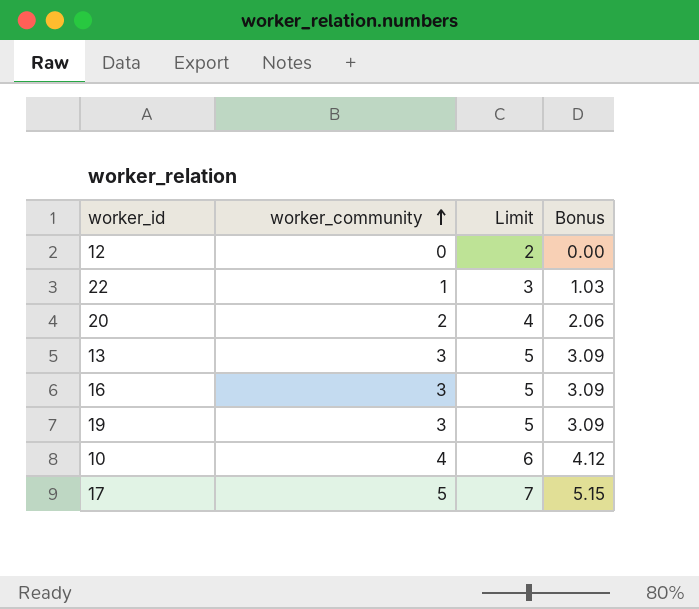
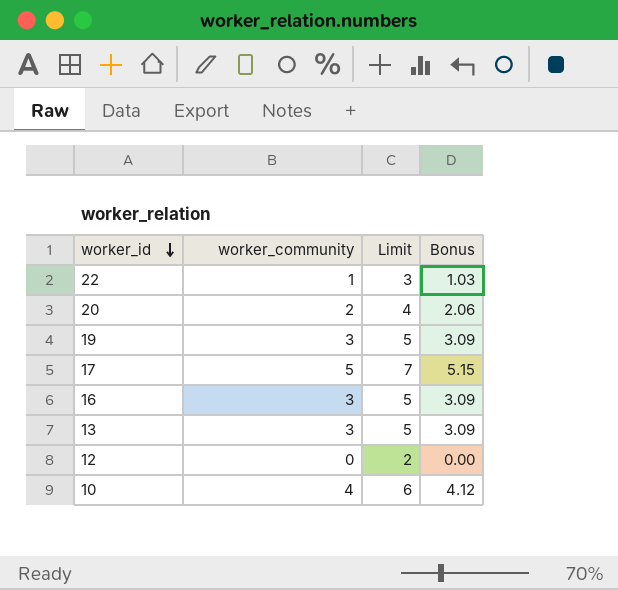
row order: worker_community ascending -> worker_id descending

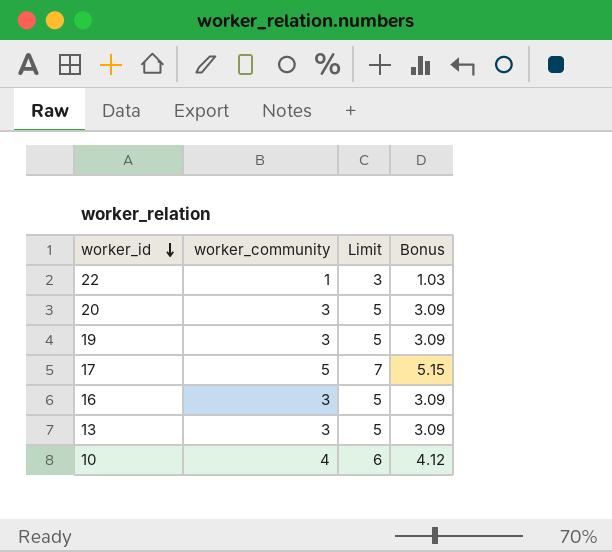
row 12: 0 | 2 | 0.00 -> none
20 | worker_community: 2 -> 3
20 | Limit: 4 -> 5
20 | Bonus: 2.06 -> 3.09

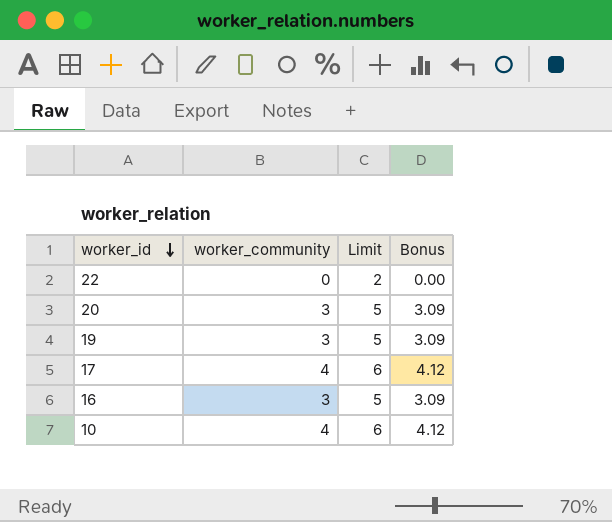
row 13: 3 | 5 | 3.09 -> none
22 | worker_community: 1 -> 0
22 | Limit: 3 -> 2
22 | Bonus: 1.03 -> 0.00
17 | worker_community: 5 -> 4
17 | Limit: 7 -> 6
17 | Bonus: 5.15 -> 4.12

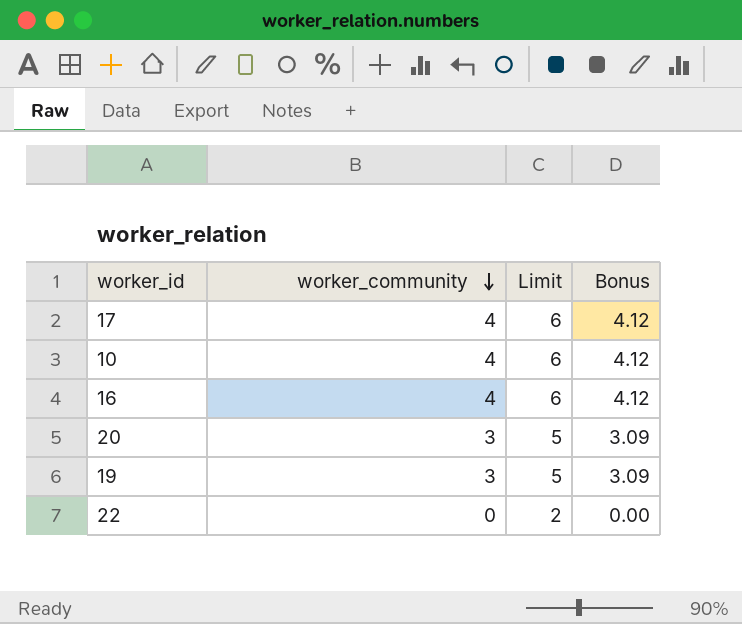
row order: worker_id descending -> worker_community descending
16 | worker_community: 3 -> 4
16 | Limit: 5 -> 6
16 | Bonus: 3.09 -> 4.12

